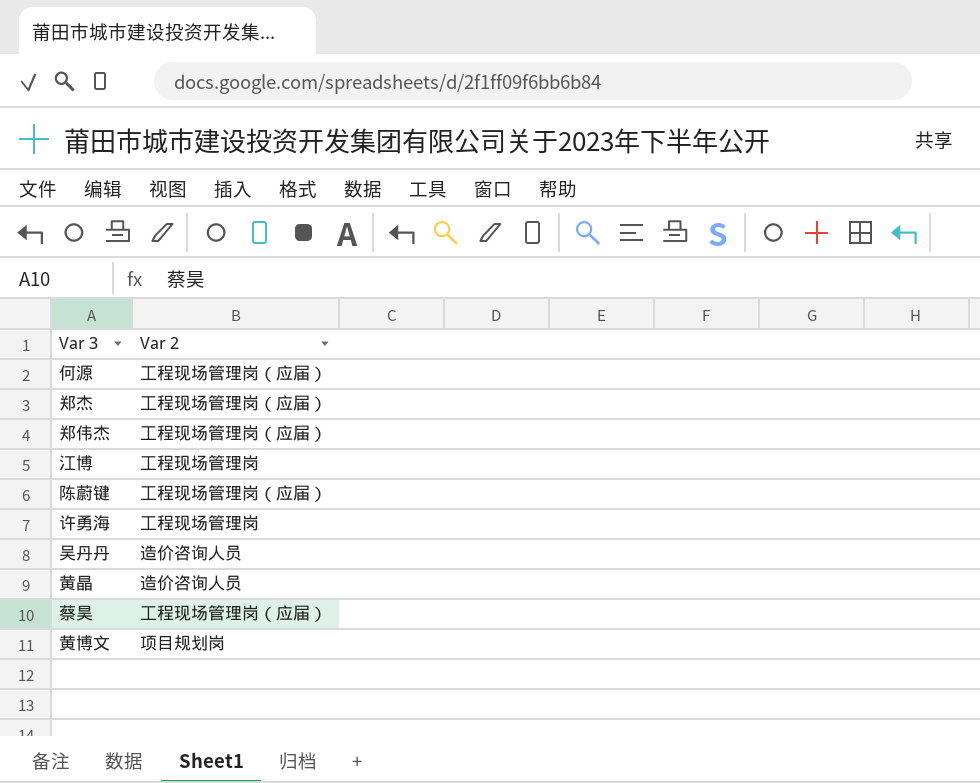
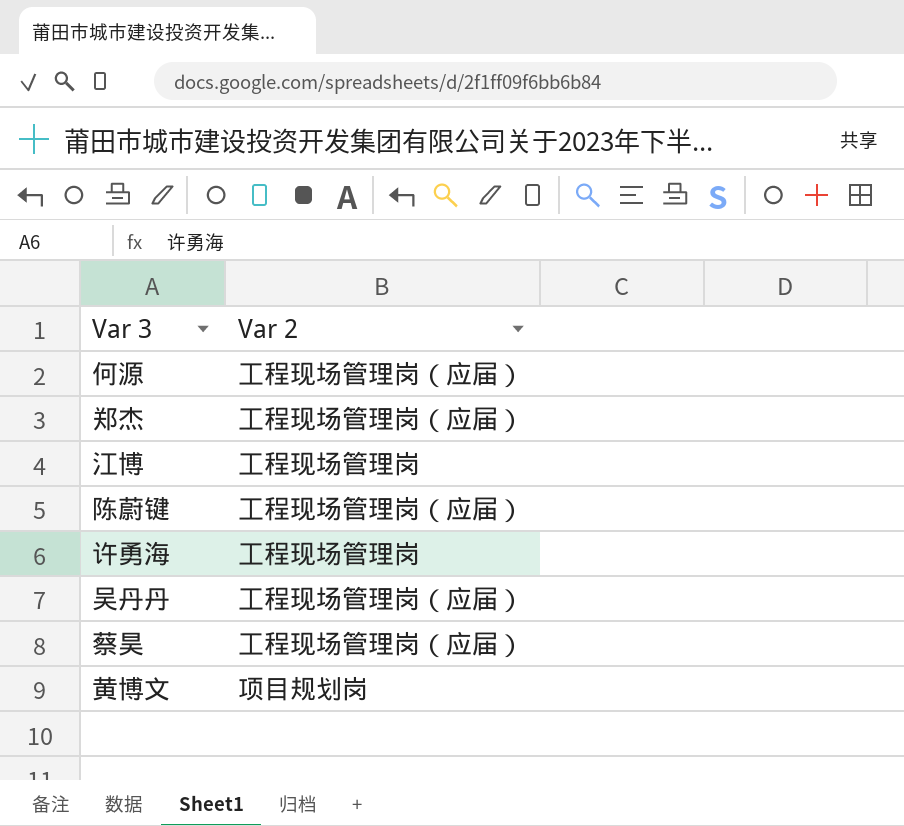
row 郑伟杰: 工程现场管理岗（应届） -> none
row 黄晶: 造价咨询人员 -> none
吴丹丹 | Var 2: 造价咨询人员 -> 工程现场管理岗（应届）

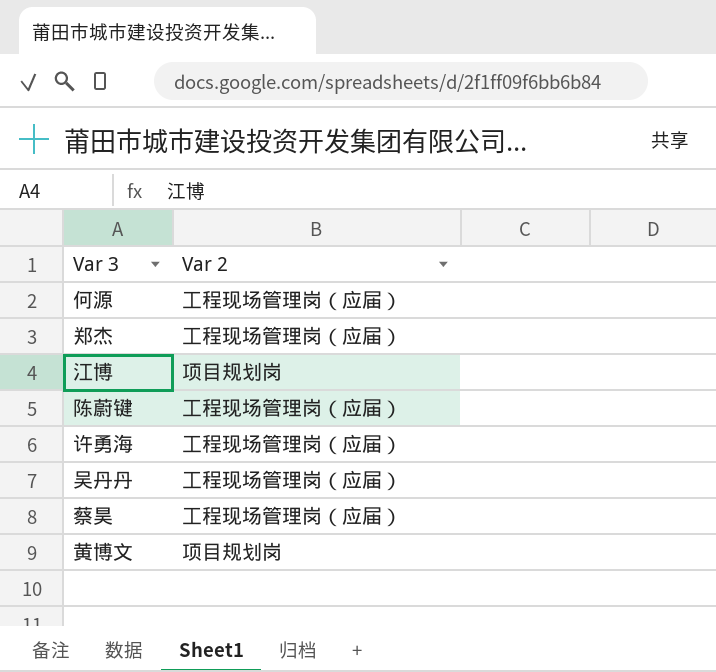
江博 | Var 2: 工程现场管理岗 -> 项目规划岗
许勇海 | Var 2: 工程现场管理岗 -> 工程现场管理岗（应届）

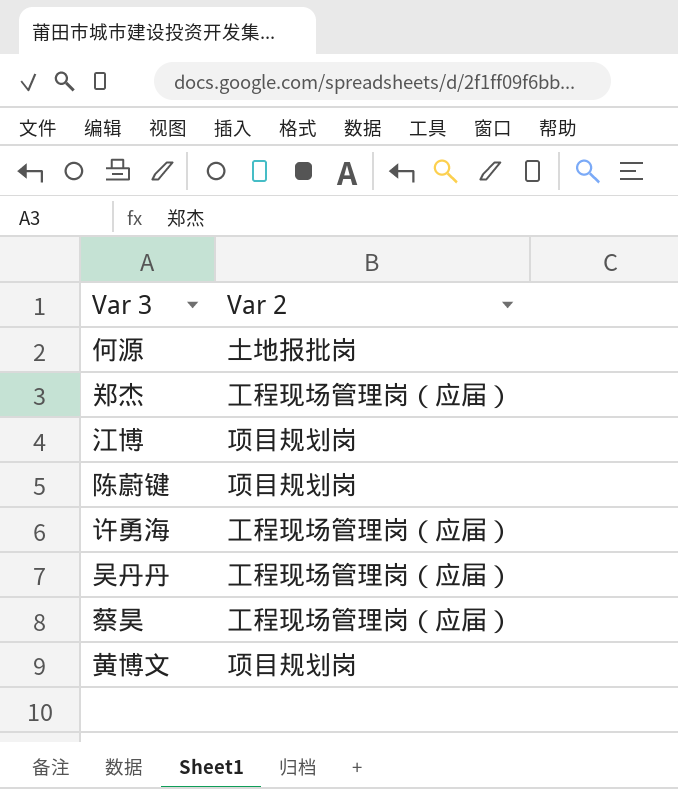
何源 | Var 2: 工程现场管理岗（应届） -> 土地报批岗
陈蔚键 | Var 2: 工程现场管理岗（应届） -> 项目规划岗

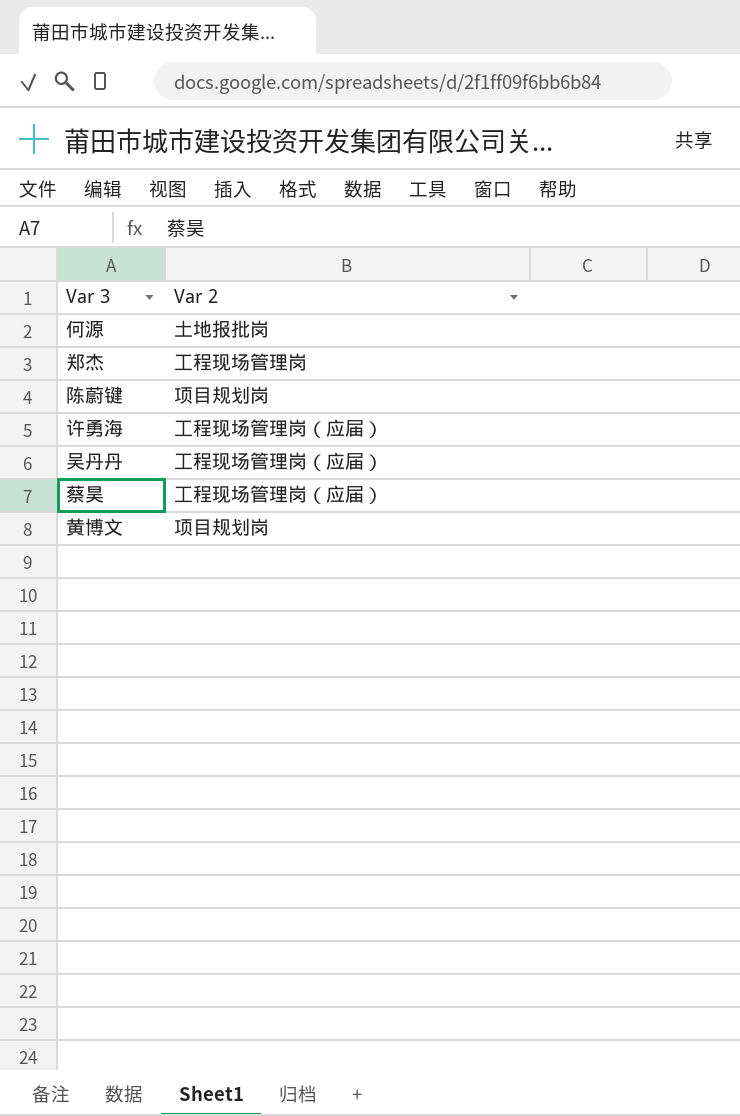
row 江博: 项目规划岗 -> none
郑杰 | Var 2: 工程现场管理岗（应届） -> 工程现场管理岗

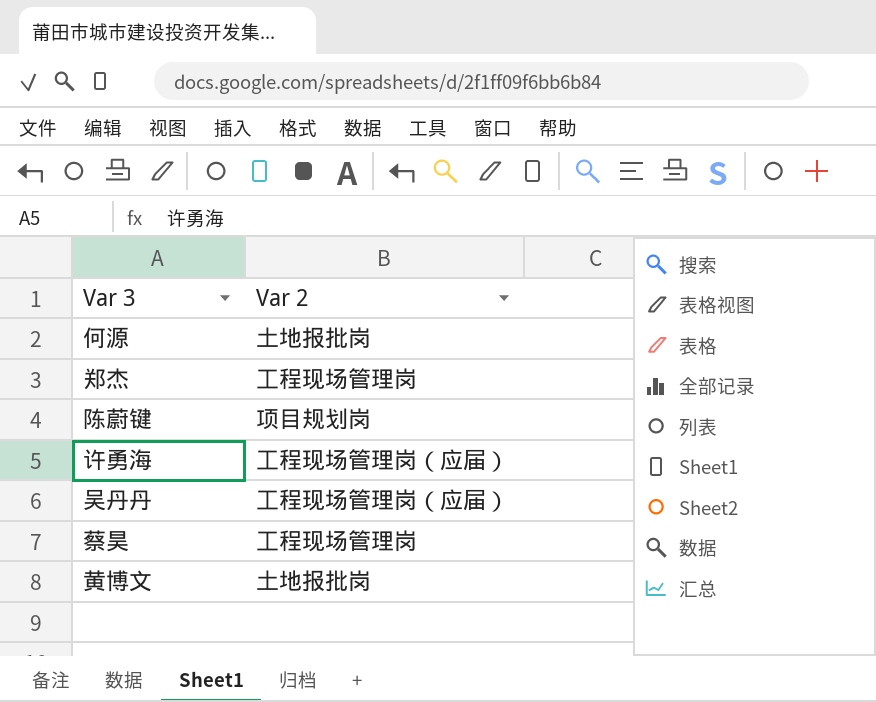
蔡昊 | Var 2: 工程现场管理岗（应届） -> 工程现场管理岗
黄博文 | Var 2: 项目规划岗 -> 土地报批岗

